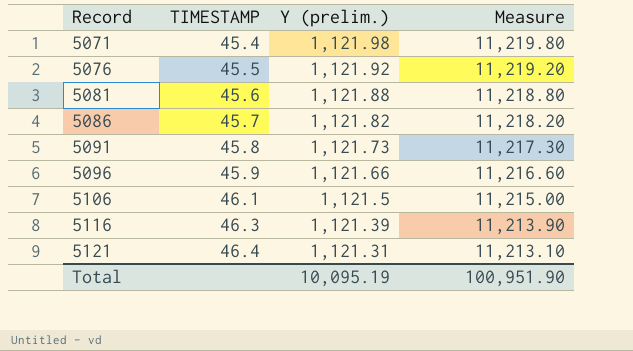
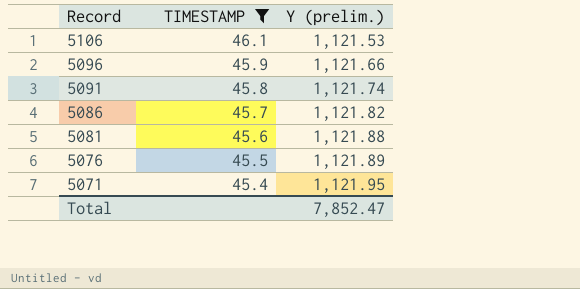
filter: none -> TIMESTAMP <= 46.1
row order: Record ascending -> Record descending
column Measure | formula: [Y (prelim.)] * 10 -> none
5106 | Y (prelim.): 1,121.5 -> 1,121.53
5091 | Y (prelim.): 1,121.73 -> 1,121.74
5076 | Y (prelim.): 1,121.92 -> 1,121.89
5071 | Y (prelim.): 1,121.98 -> 1,121.95
Total | Y (prelim.): 10,095.19 -> 7,852.47

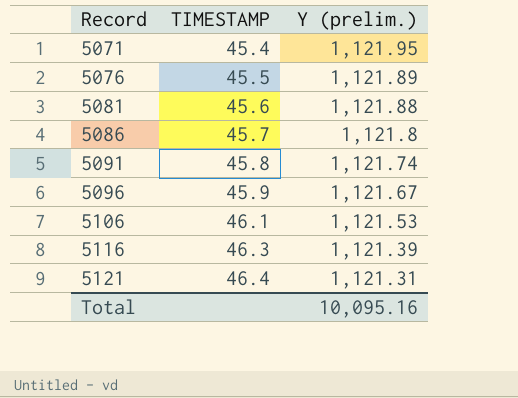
filter: TIMESTAMP <= 46.1 -> none
row order: Record descending -> Record ascending
5086 | Y (prelim.): 1,121.82 -> 1,121.8
5096 | Y (prelim.): 1,121.66 -> 1,121.67
Total | Y (prelim.): 7,852.47 -> 10,095.16

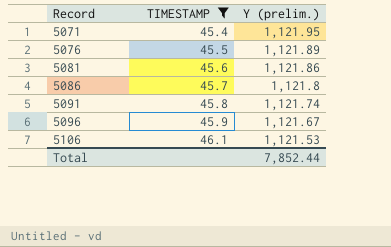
filter: none -> TIMESTAMP <= 46.1
5081 | Y (prelim.): 1,121.88 -> 1,121.86
Total | Y (prelim.): 10,095.16 -> 7,852.44

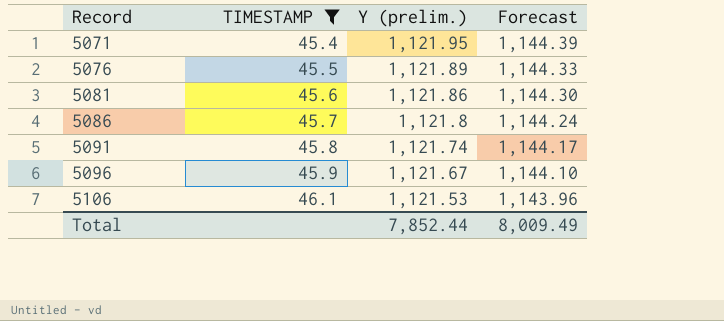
column Forecast | formula: none -> [Y (prelim.)] * 1.02

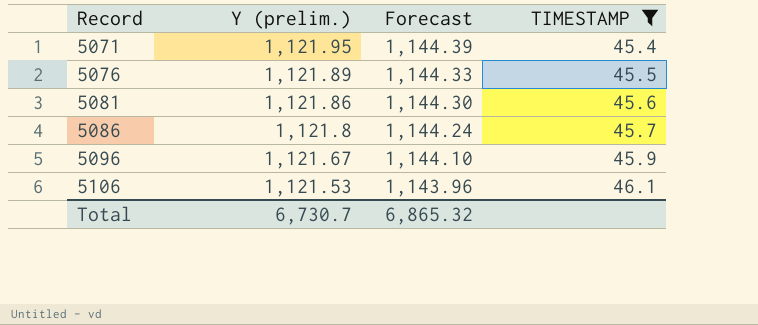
column TIMESTAMP | position: 2 -> 4
row 5091: 45.8 | 1,121.74 | 1,144.17 -> none
Total | Y (prelim.): 7,852.44 -> 6,730.7
Total | Forecast: 8,009.49 -> 6,865.32

